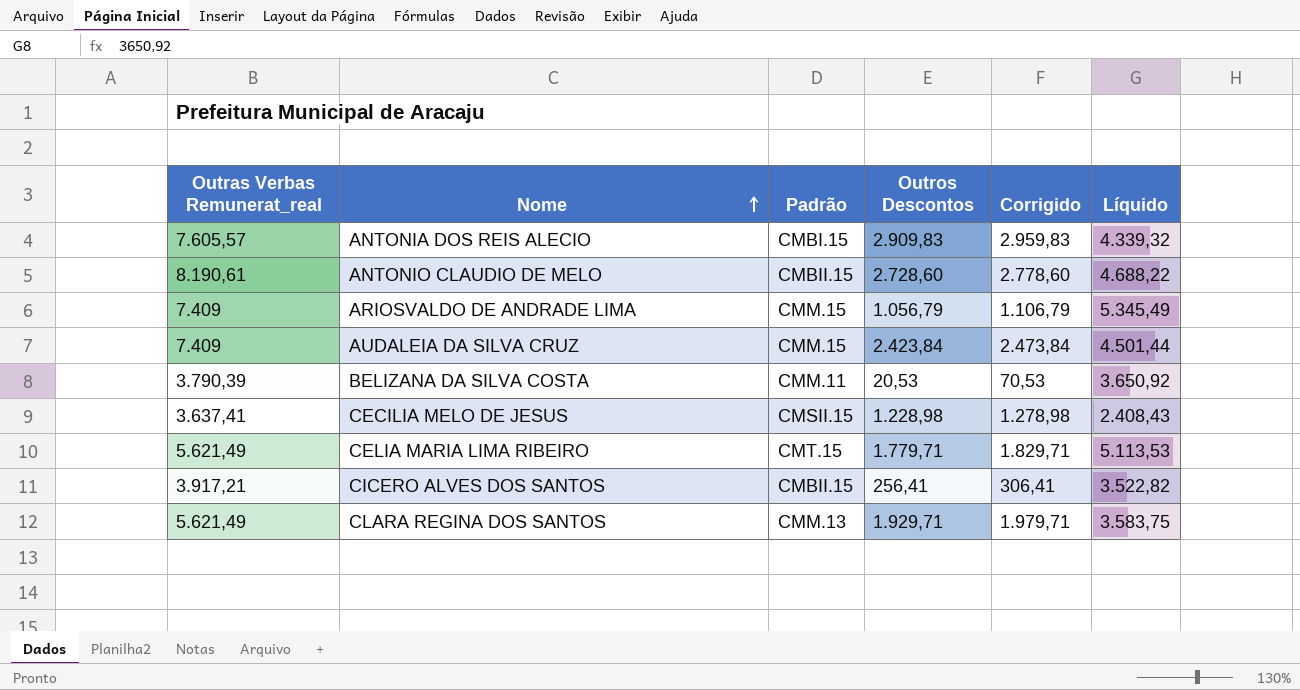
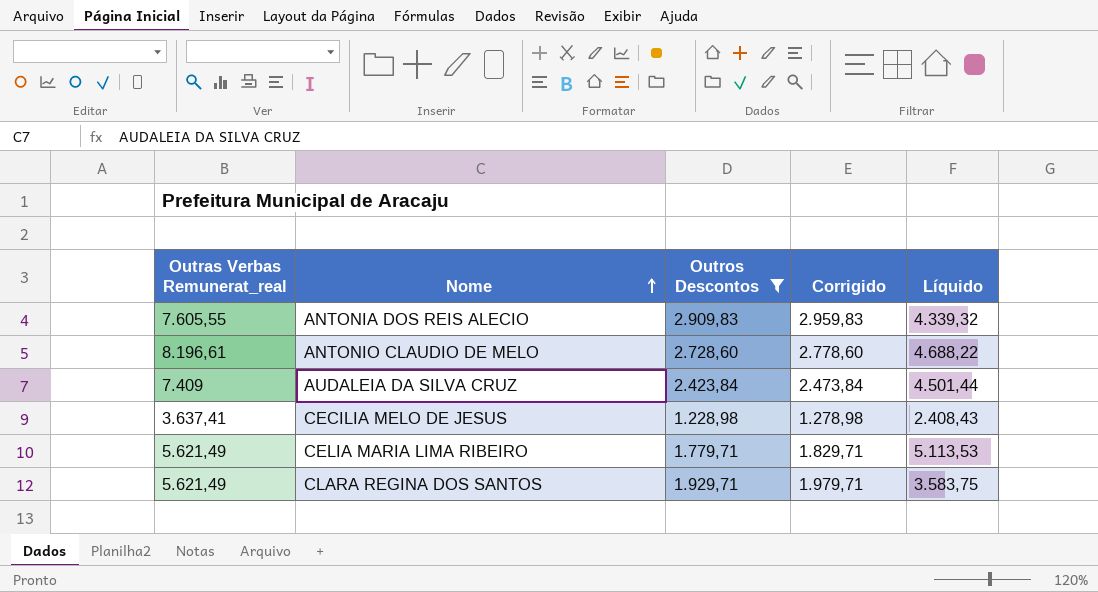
filter: none -> Outros Descontos >= 1.228,98
column Padrão | position: 3 -> none
ANTONIA DOS REIS ALECIO | Outras Verbas Remunerat_real: 7.605,57 -> 7.605,55
ANTONIO CLAUDIO DE MELO | Outras Verbas Remunerat_real: 8.190,61 -> 8.196,61

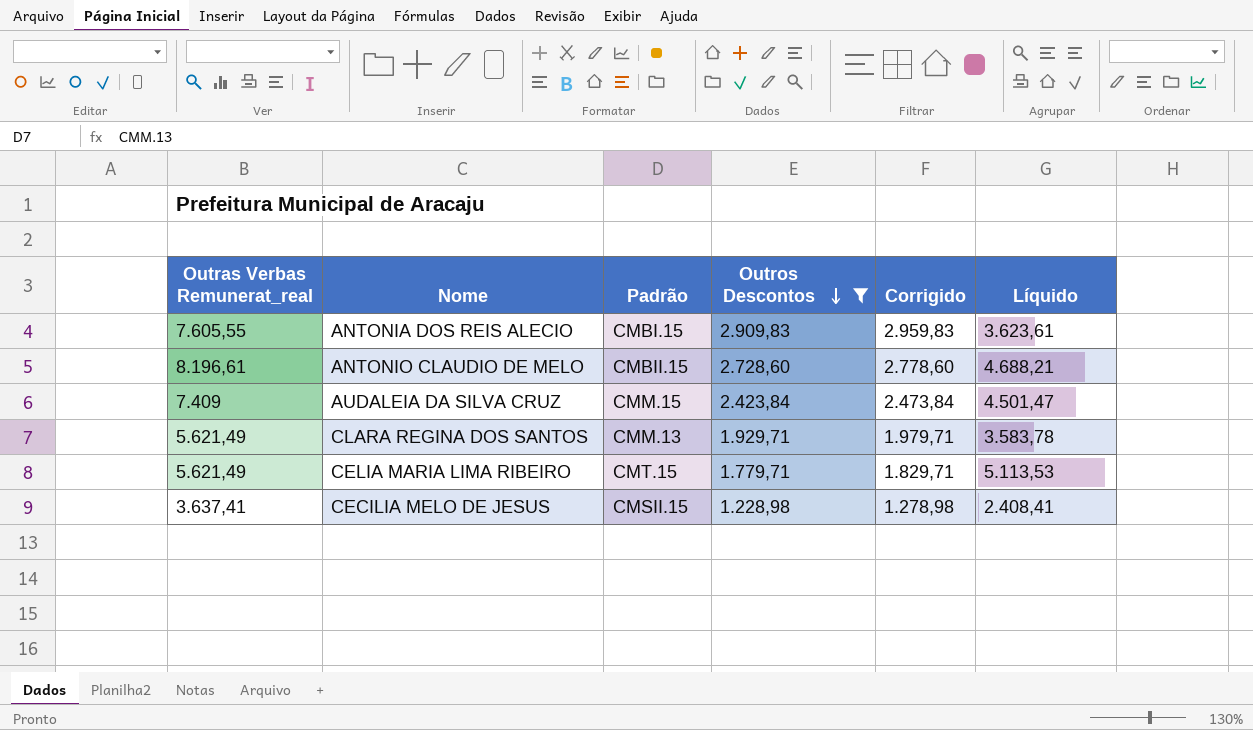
row order: Nome ascending -> Outros Descontos descending
column Padrão | position: none -> 3
ANTONIA DOS REIS ALECIO | Líquido: 4.339,32 -> 3.623,61
ANTONIO CLAUDIO DE MELO | Líquido: 4.688,22 -> 4.688,21
AUDALEIA DA SILVA CRUZ | Líquido: 4.501,44 -> 4.501,47
CLARA REGINA DOS SANTOS | Líquido: 3.583,75 -> 3.583,78
CECILIA MELO DE JESUS | Líquido: 2.408,43 -> 2.408,41

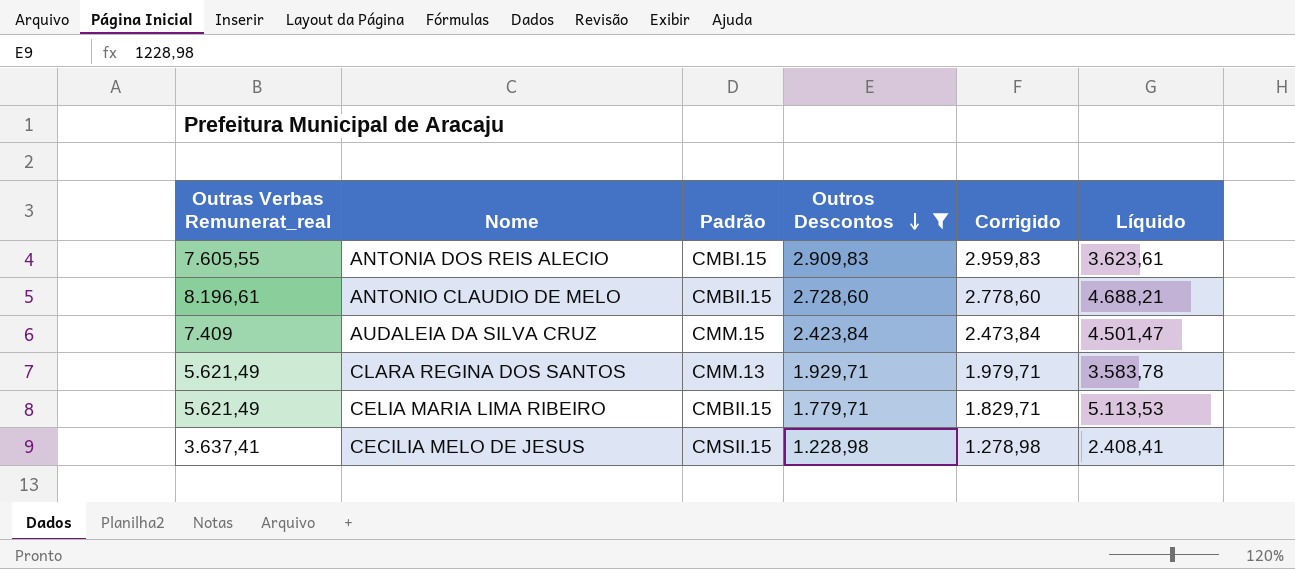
CELIA MARIA LIMA RIBEIRO | Padrão: CMT.15 -> CMBII.15

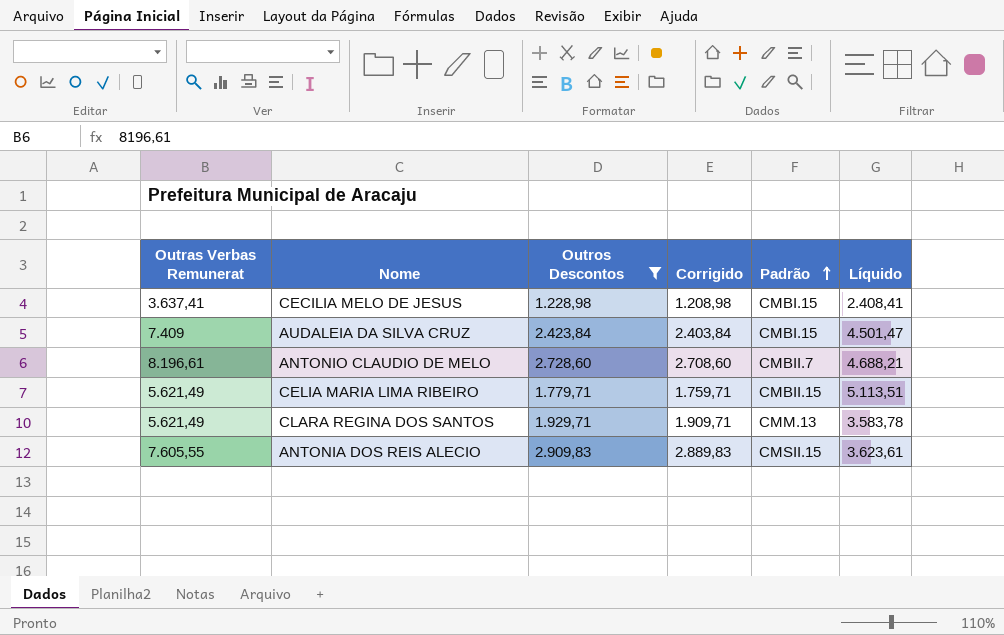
row order: Outros Descontos descending -> Padrão ascending
column name: Outras Verbas Remunerat_real -> Outras Verbas Remunerat
column Corrigido | formula: [Outros Descontos] + 50 -> [Outros Descontos] - 20
column Padrão | position: 3 -> 5
CECILIA MELO DE JESUS | Padrão: CMSII.15 -> CMBI.15
AUDALEIA DA SILVA CRUZ | Padrão: CMM.15 -> CMBI.15
ANTONIO CLAUDIO DE MELO | Padrão: CMBII.15 -> CMBII.7
CELIA MARIA LIMA RIBEIRO | Líquido: 5.113,53 -> 5.113,51
ANTONIA DOS REIS ALECIO | Padrão: CMBI.15 -> CMSII.15

